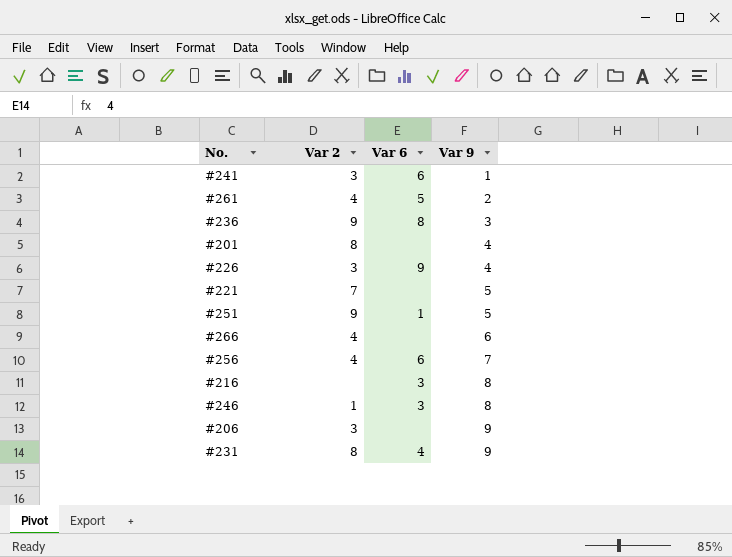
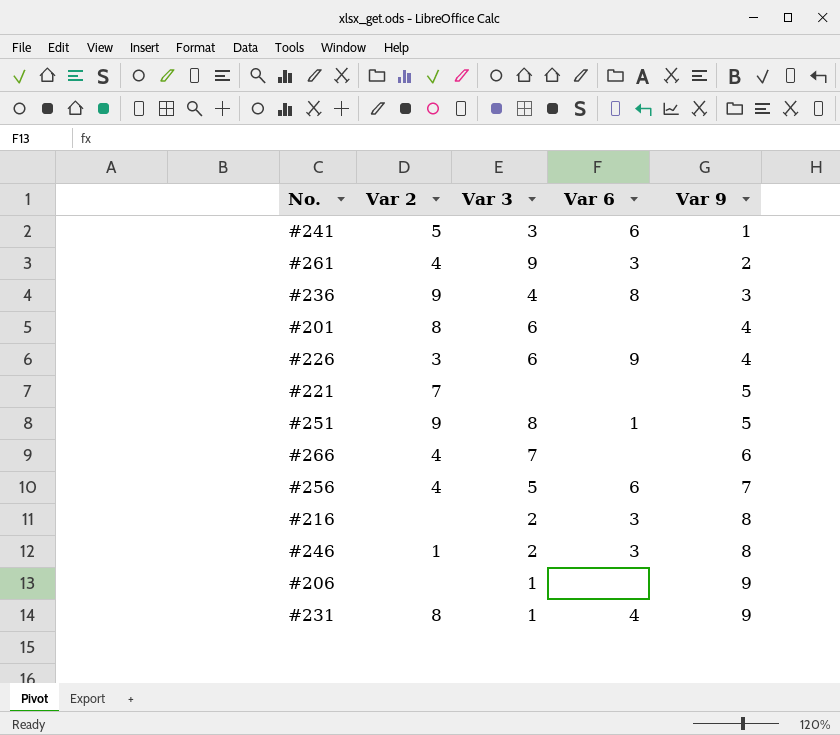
column Var 3 | position: none -> 3
#241 | Var 2: 3 -> 5
#261 | Var 6: 5 -> 3
#206 | Var 2: 3 -> none

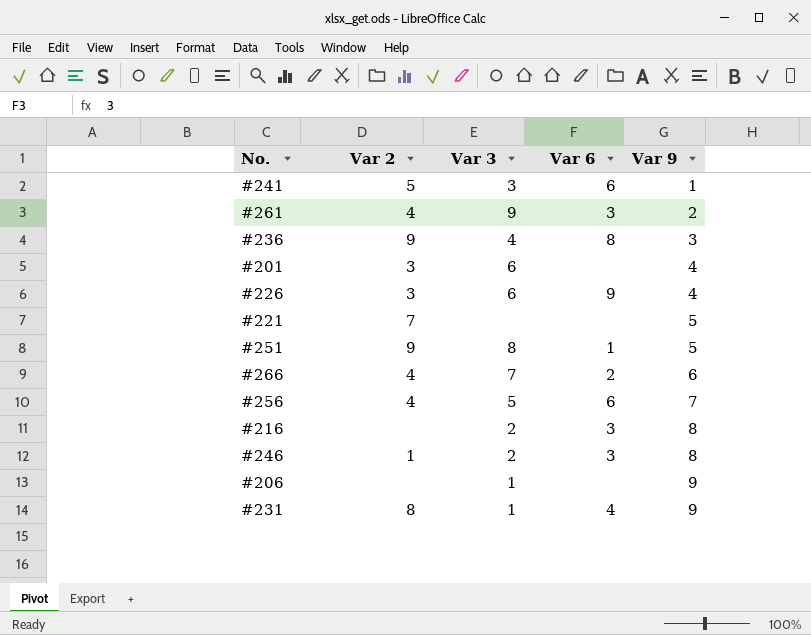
#201 | Var 2: 8 -> 3
#266 | Var 6: none -> 2

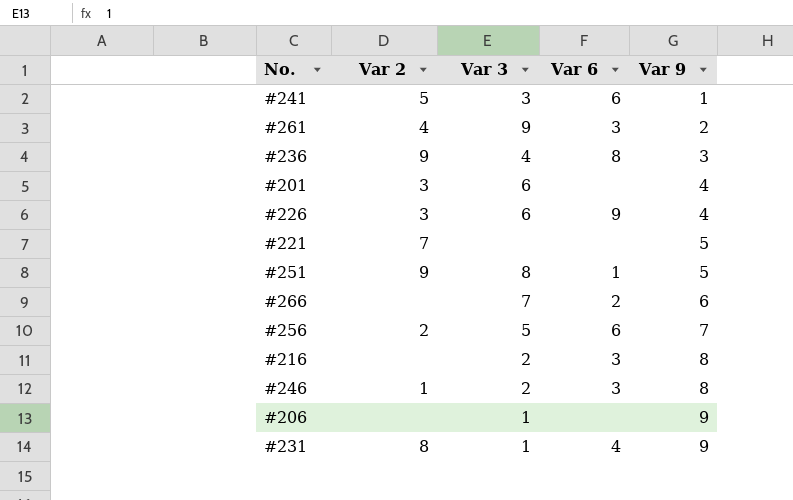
#266 | Var 2: 4 -> none
#256 | Var 2: 4 -> 2

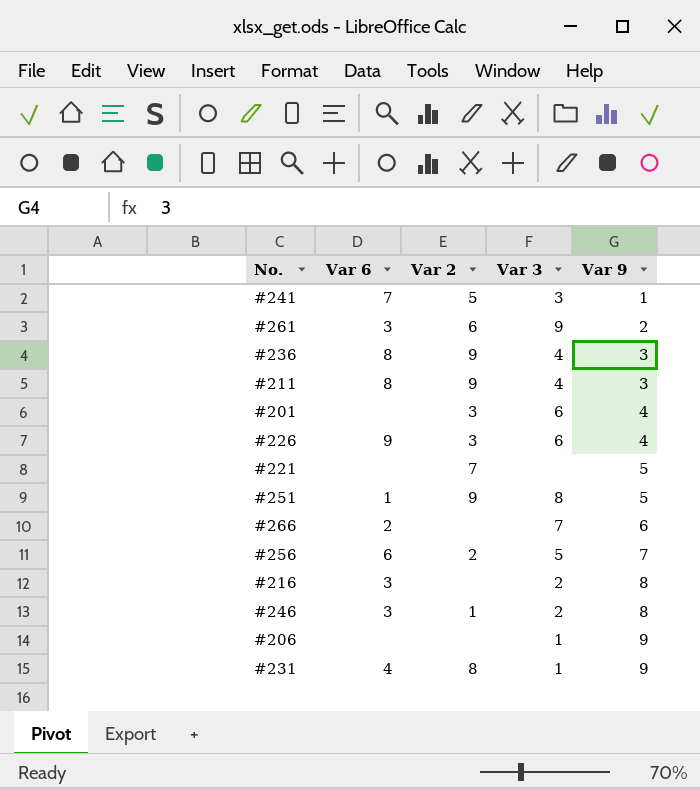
column Var 6 | position: 4 -> 2
#241 | Var 6: 6 -> 7
#261 | Var 2: 4 -> 6
row #211: none -> 8 | 9 | 4 | 3

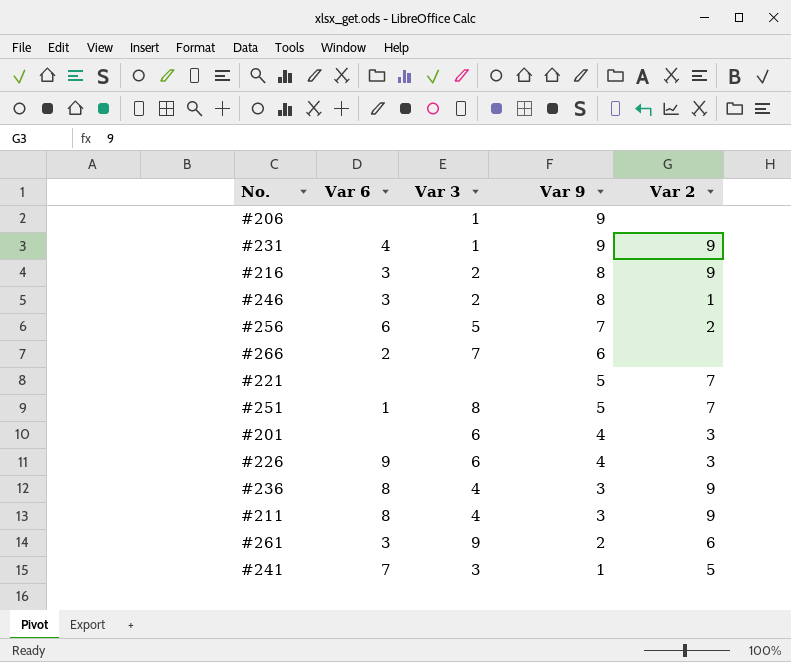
row order: Var 9 ascending -> Var 9 descending
column Var 2 | position: 3 -> 5
#231 | Var 2: 8 -> 9
#216 | Var 2: none -> 9
#251 | Var 2: 9 -> 7

